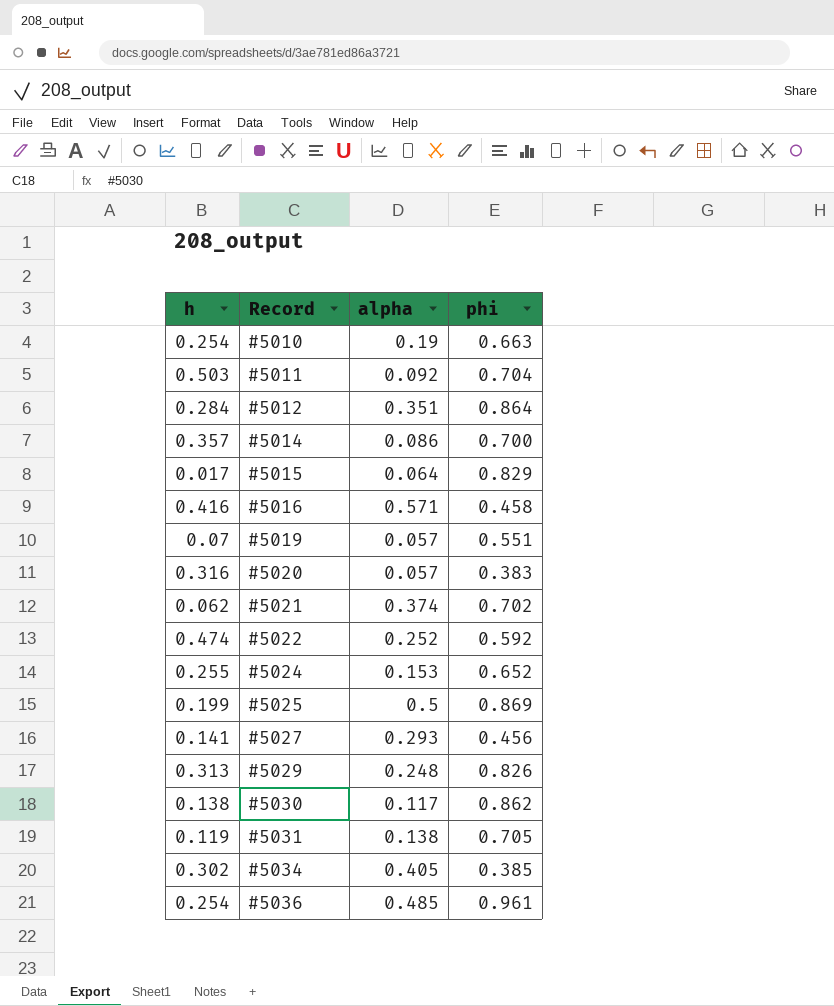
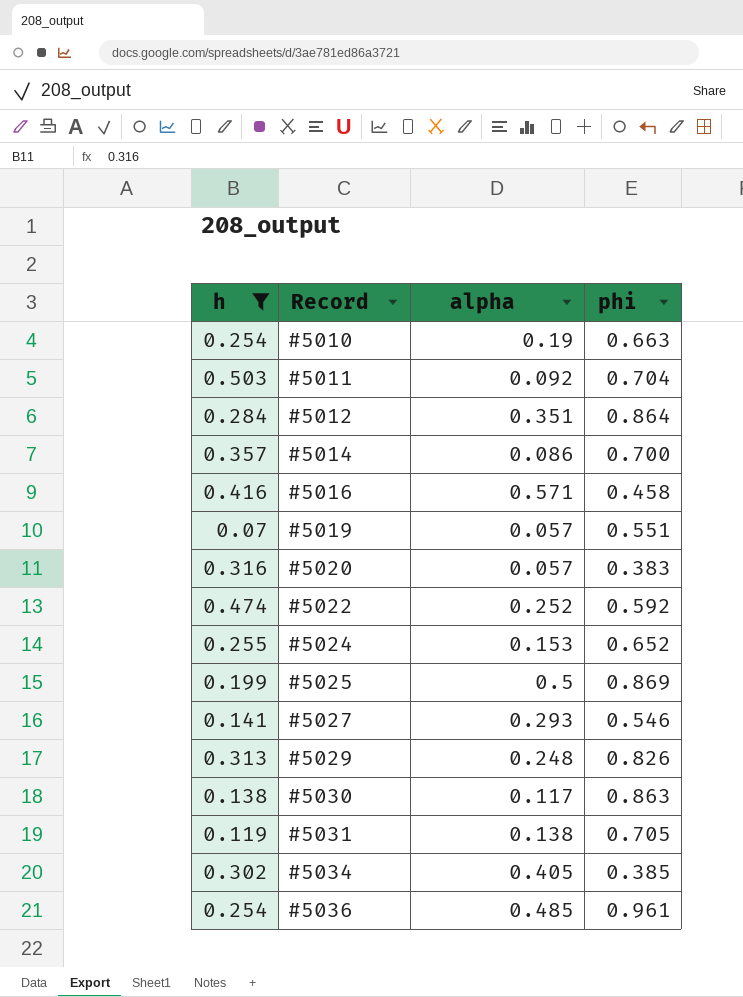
filter: none -> h >= 0.07
#5027 | phi: 0.456 -> 0.546
#5030 | phi: 0.862 -> 0.863

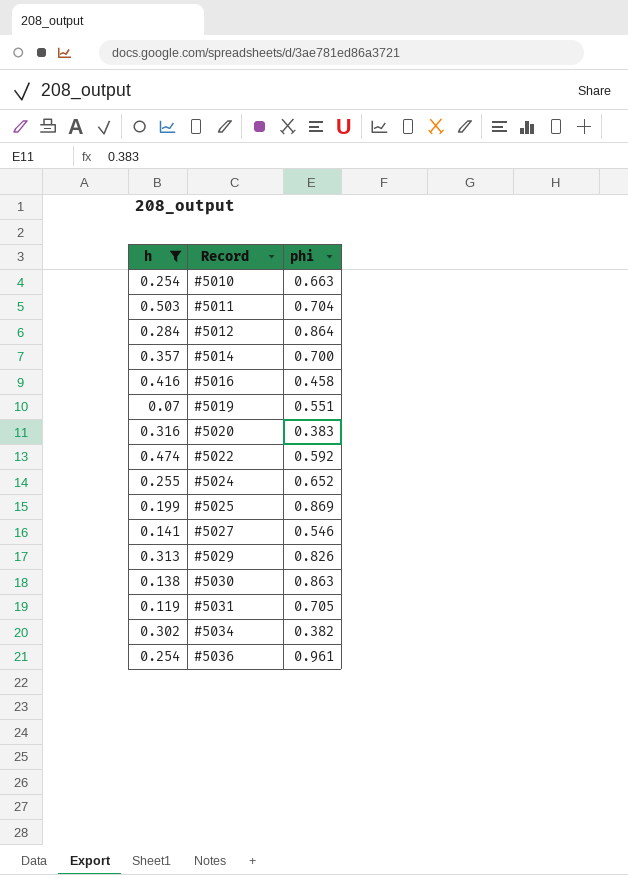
column alpha | position: 3 -> none
#5034 | phi: 0.385 -> 0.382

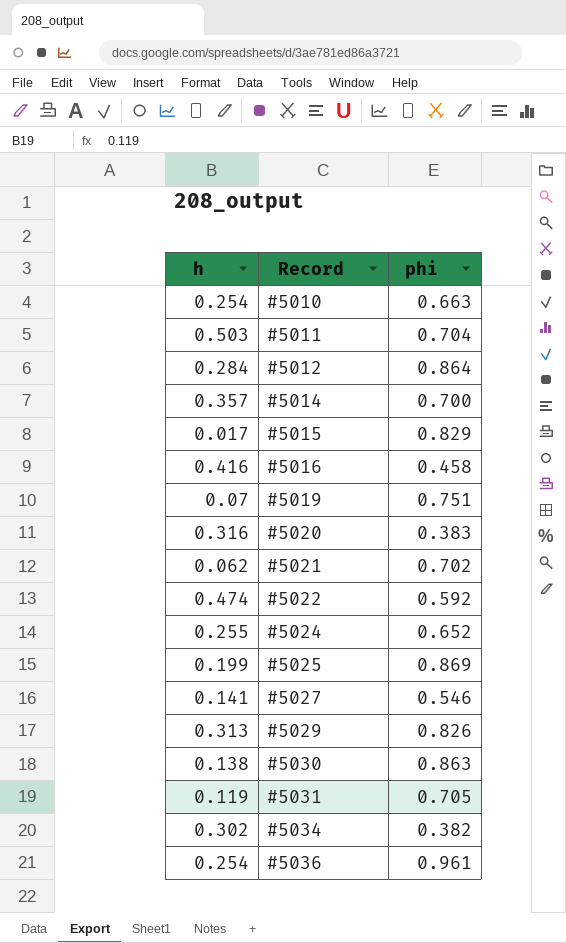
filter: h >= 0.07 -> none
#5019 | phi: 0.551 -> 0.751

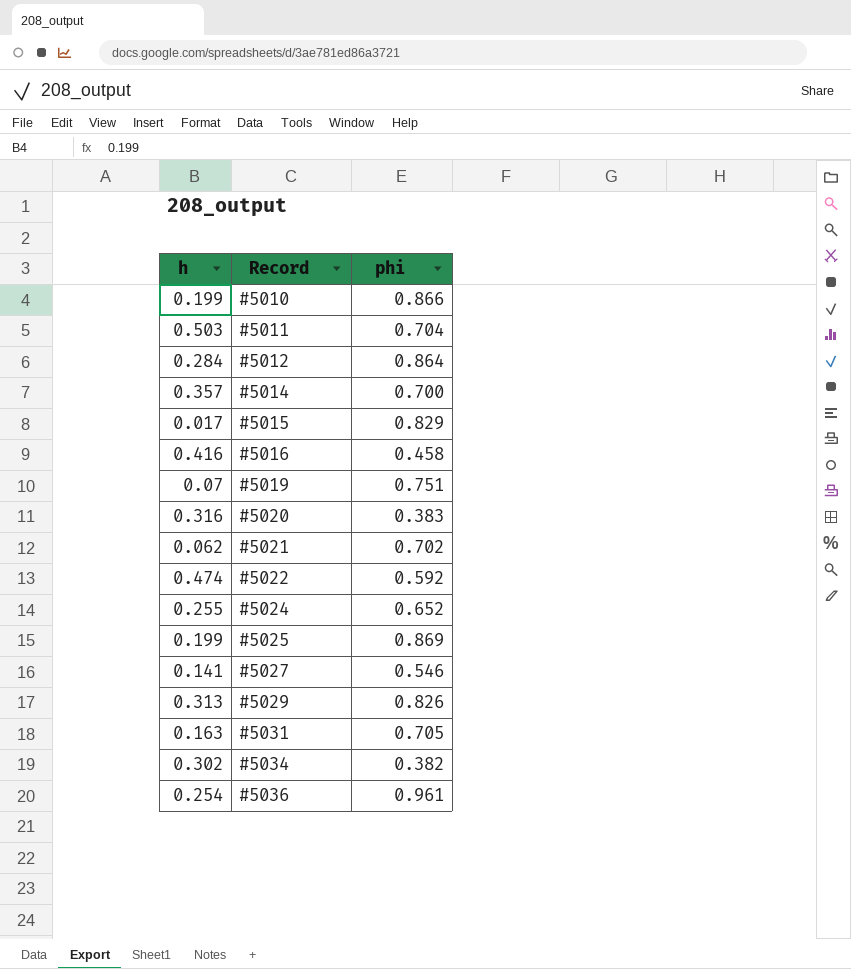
row #5030: 0.138 | 0.863 -> none
#5010 | h: 0.254 -> 0.199
#5010 | phi: 0.663 -> 0.866
#5031 | h: 0.119 -> 0.163

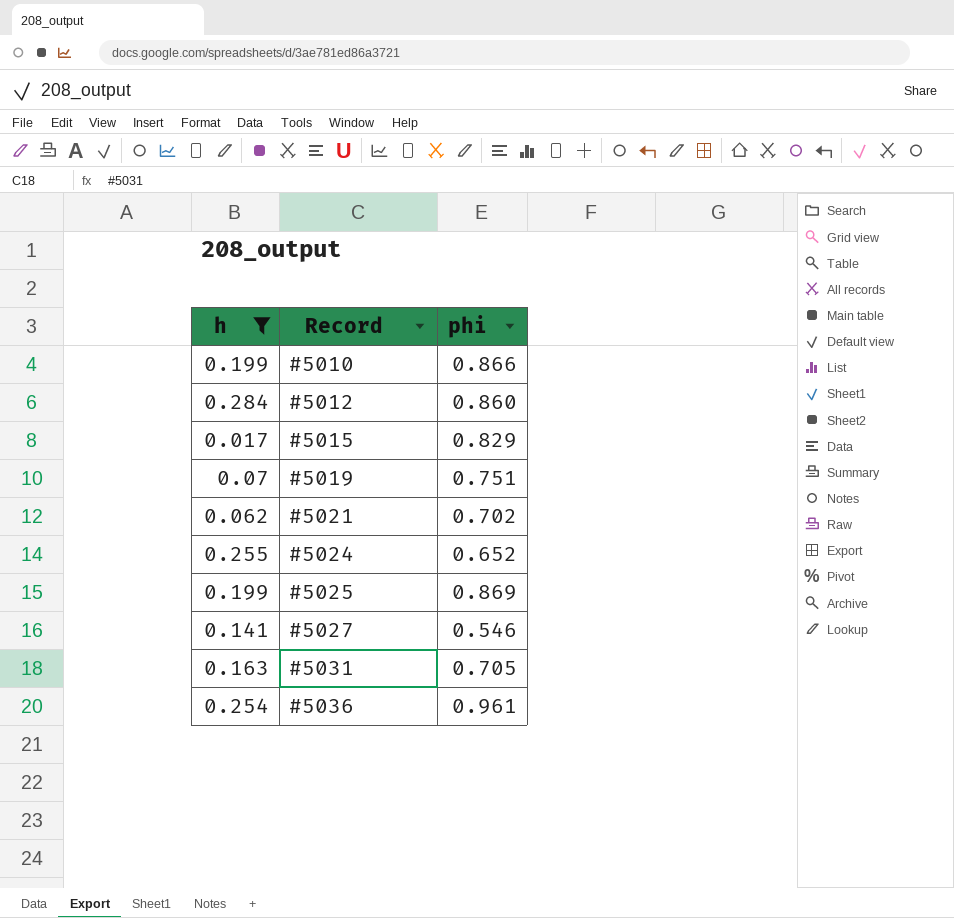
filter: none -> h <= 0.284
#5012 | phi: 0.864 -> 0.860

